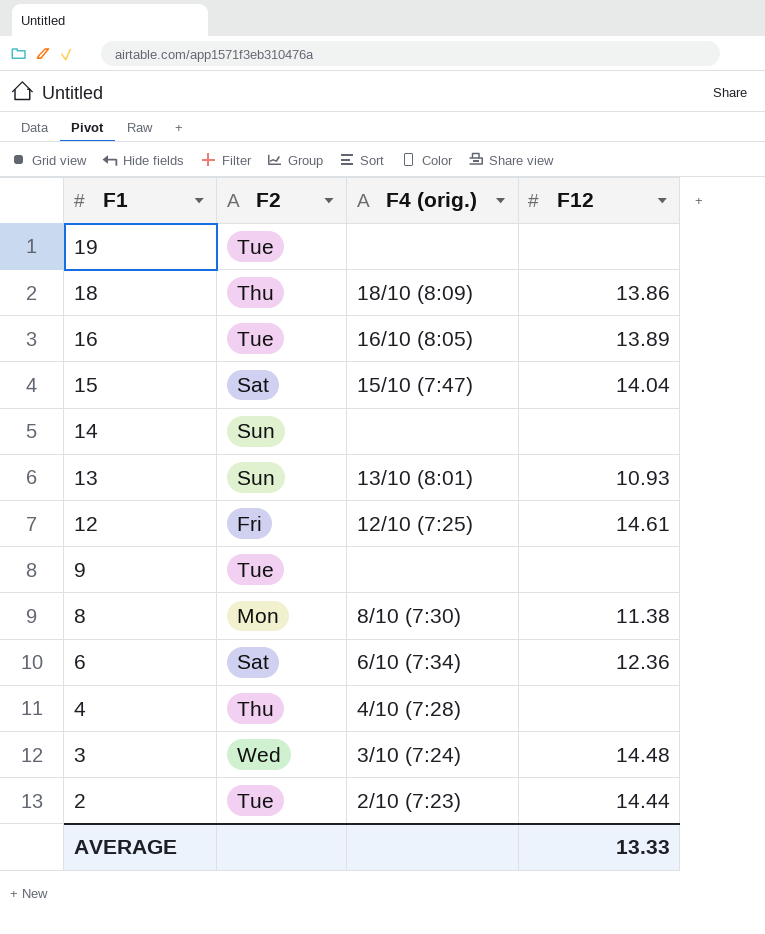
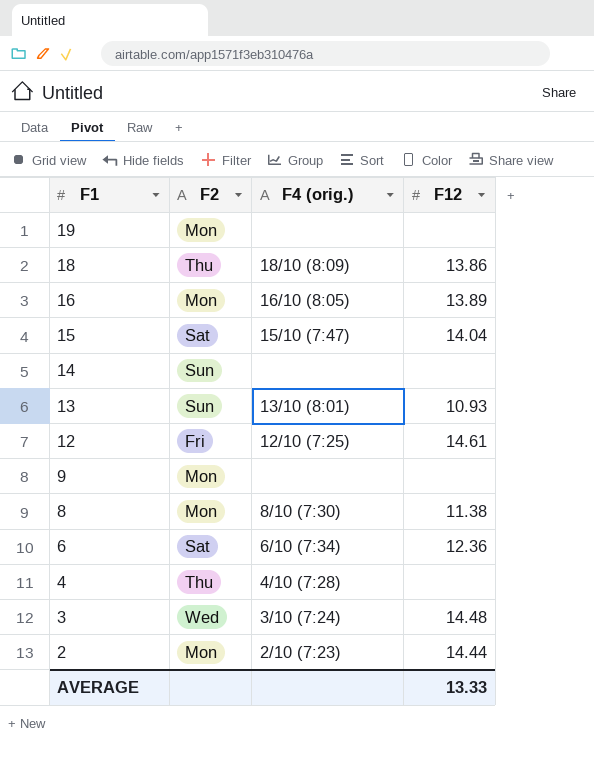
19 | F2: Tue -> Mon
16 | F2: Tue -> Mon
9 | F2: Tue -> Mon
2 | F2: Tue -> Mon

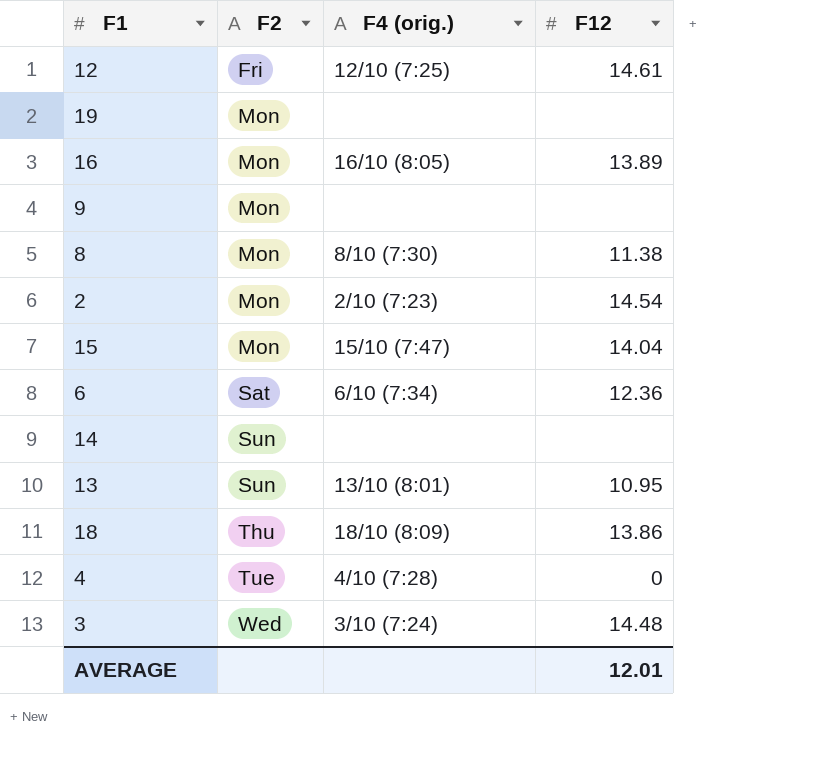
row order: F1 descending -> F2 ascending
2 | F12: 14.44 -> 14.54
15 | F2: Sat -> Mon
13 | F12: 10.93 -> 10.95
4 | F2: Thu -> Tue
4 | F12: none -> 0
AVERAGE | F12: 13.33 -> 12.01

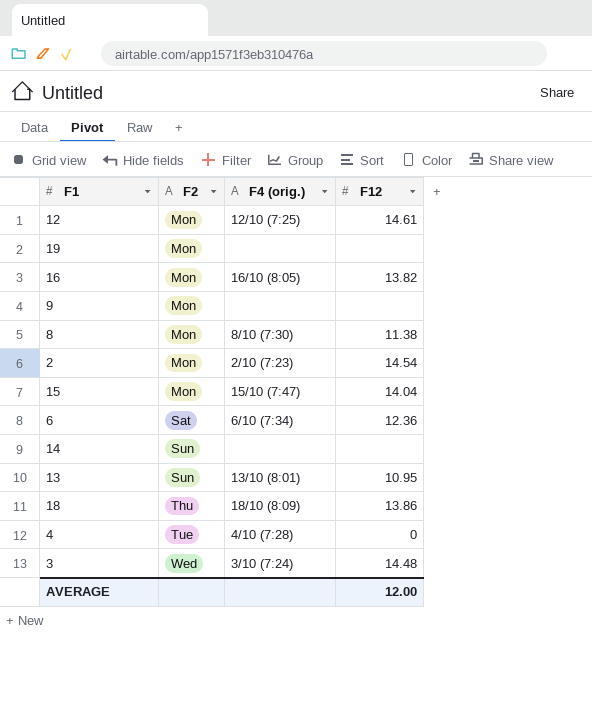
12 | F2: Fri -> Mon
16 | F12: 13.89 -> 13.82
AVERAGE | F12: 12.01 -> 12.00

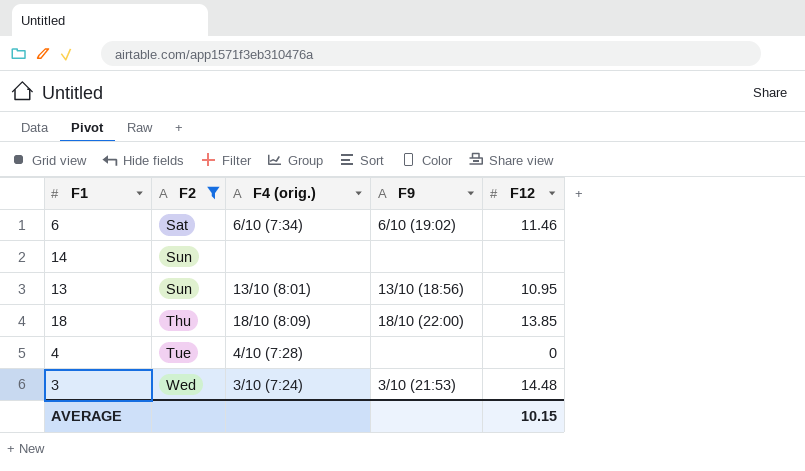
filter: none -> F2 != Mon
column F9 | position: none -> 4
6 | F12: 12.36 -> 11.46
18 | F12: 13.86 -> 13.85
AVERAGE | F12: 12.00 -> 10.15

